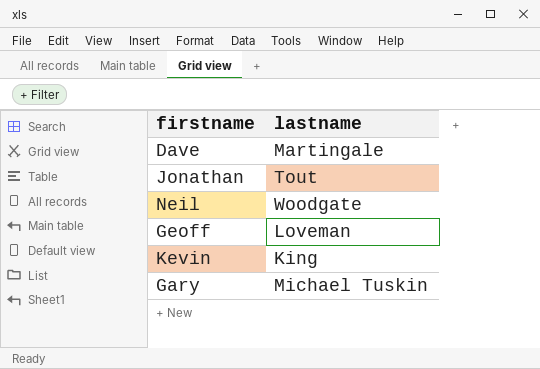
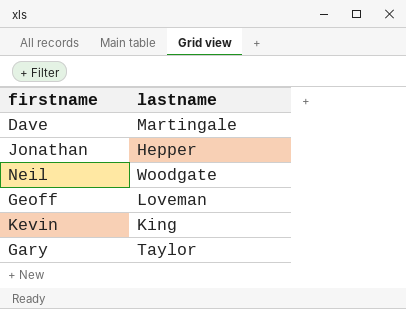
Jonathan | lastname: Tout -> Hepper
Gary | lastname: Michael Tuskin -> Taylor

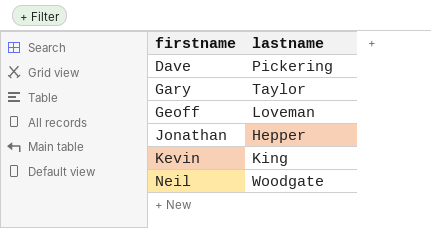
row order: none -> firstname ascending
Dave | lastname: Martingale -> Pickering

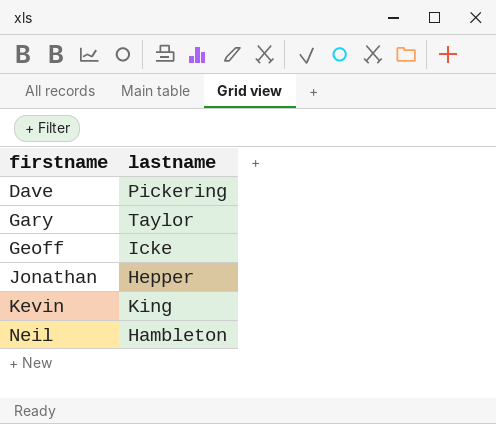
Geoff | lastname: Loveman -> Icke
Neil | lastname: Woodgate -> Hambleton

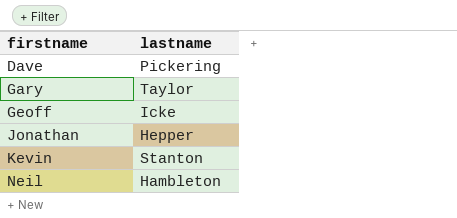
Kevin | lastname: King -> Stanton

